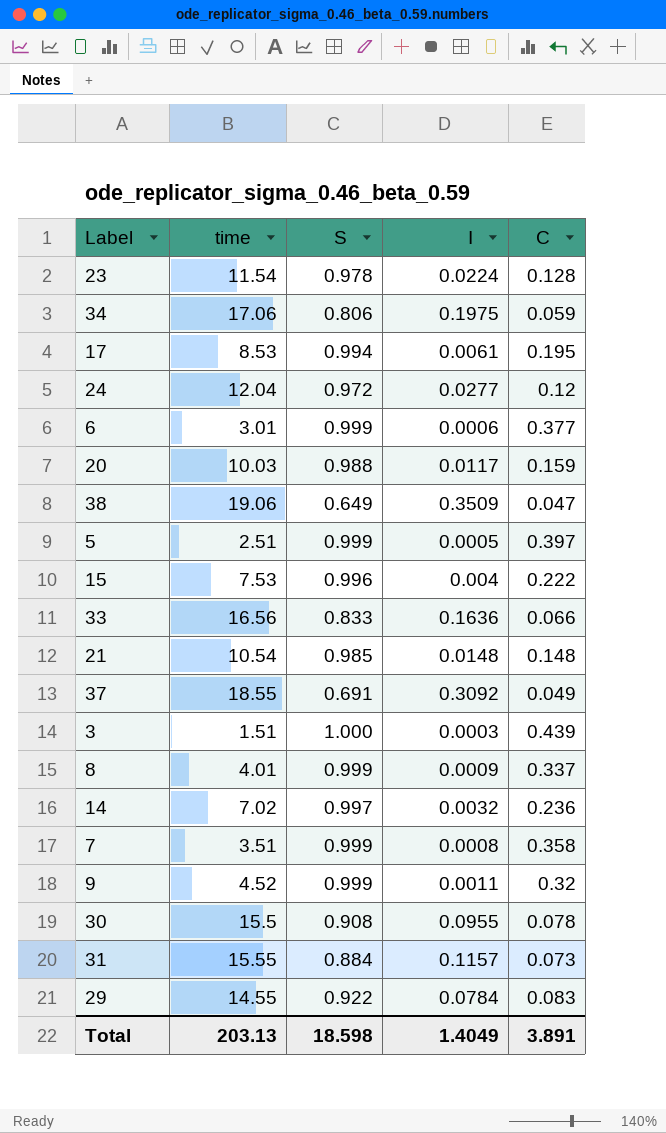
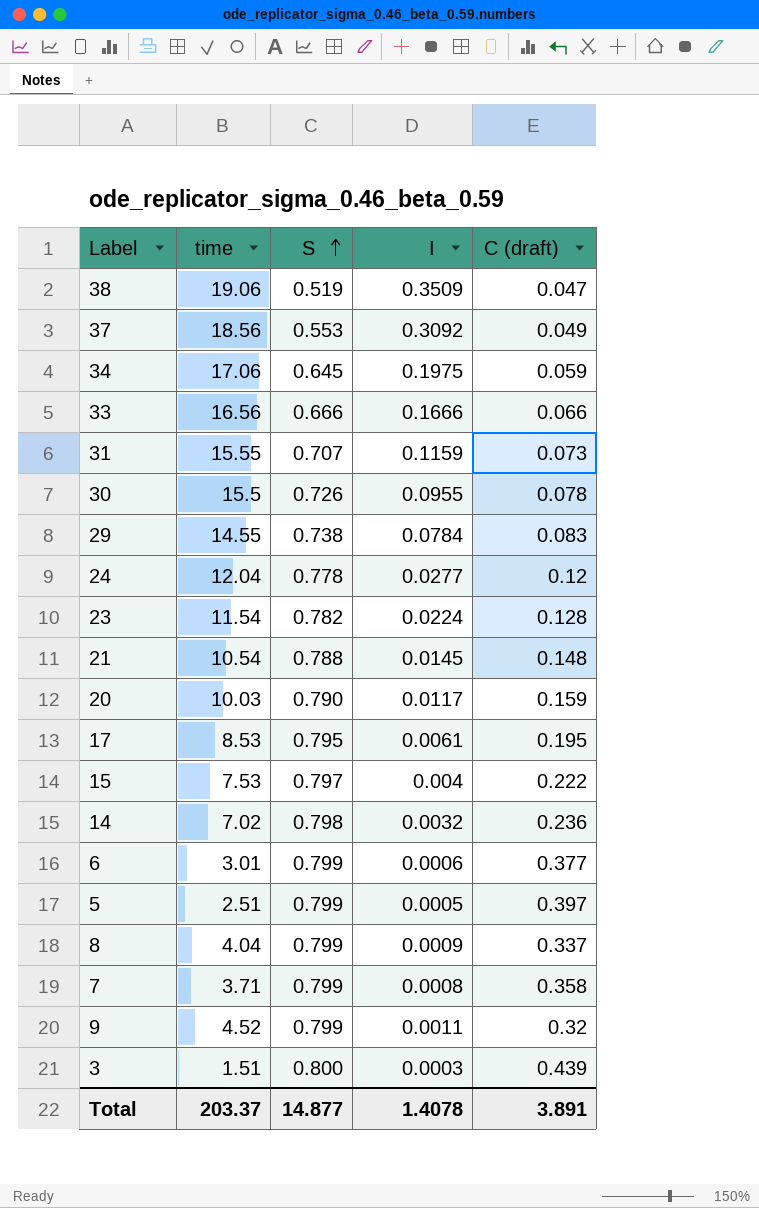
row order: none -> S ascending
column name: C -> C (draft)
38 | S: 0.649 -> 0.519
37 | time: 18.55 -> 18.56
37 | S: 0.691 -> 0.553
34 | S: 0.806 -> 0.645
33 | S: 0.833 -> 0.666
33 | I: 0.1636 -> 0.1666
31 | S: 0.884 -> 0.707
31 | I: 0.1157 -> 0.1159
30 | S: 0.908 -> 0.726
29 | S: 0.922 -> 0.738
24 | S: 0.972 -> 0.778
23 | S: 0.978 -> 0.782
21 | S: 0.985 -> 0.788
21 | I: 0.0148 -> 0.0145
20 | S: 0.988 -> 0.790
17 | S: 0.994 -> 0.795
15 | S: 0.996 -> 0.797
14 | S: 0.997 -> 0.798
6 | S: 0.999 -> 0.799
5 | S: 0.999 -> 0.799
8 | time: 4.01 -> 4.04
8 | S: 0.999 -> 0.799
7 | time: 3.51 -> 3.71
7 | S: 0.999 -> 0.799
9 | S: 0.999 -> 0.799
3 | S: 1.000 -> 0.800
Total | time: 203.13 -> 203.37
Total | S: 18.598 -> 14.877
Total | I: 1.4049 -> 1.4078

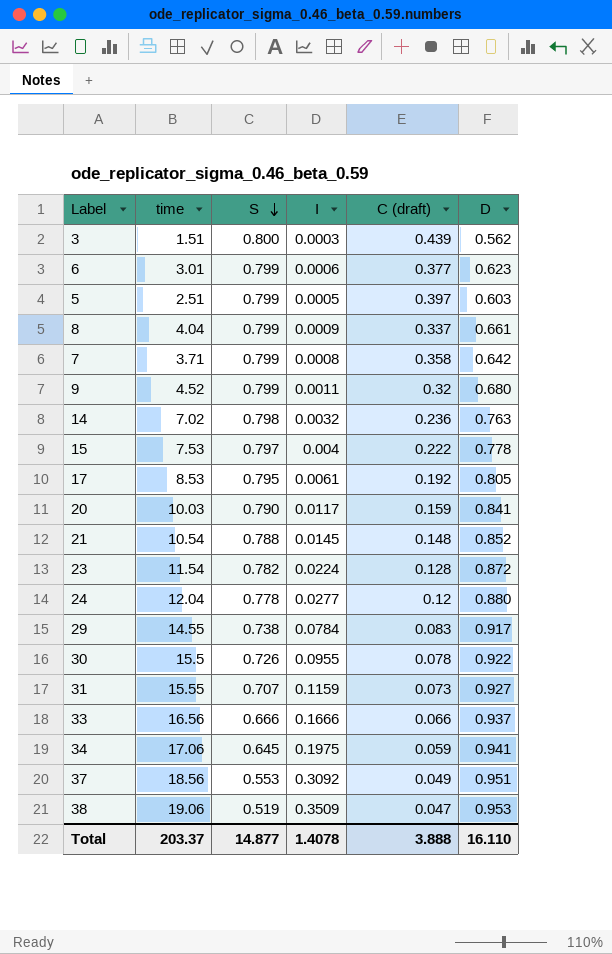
row order: S ascending -> S descending
column D | position: none -> 6
17 | C (draft): 0.195 -> 0.192
Total | C (draft): 3.891 -> 3.888

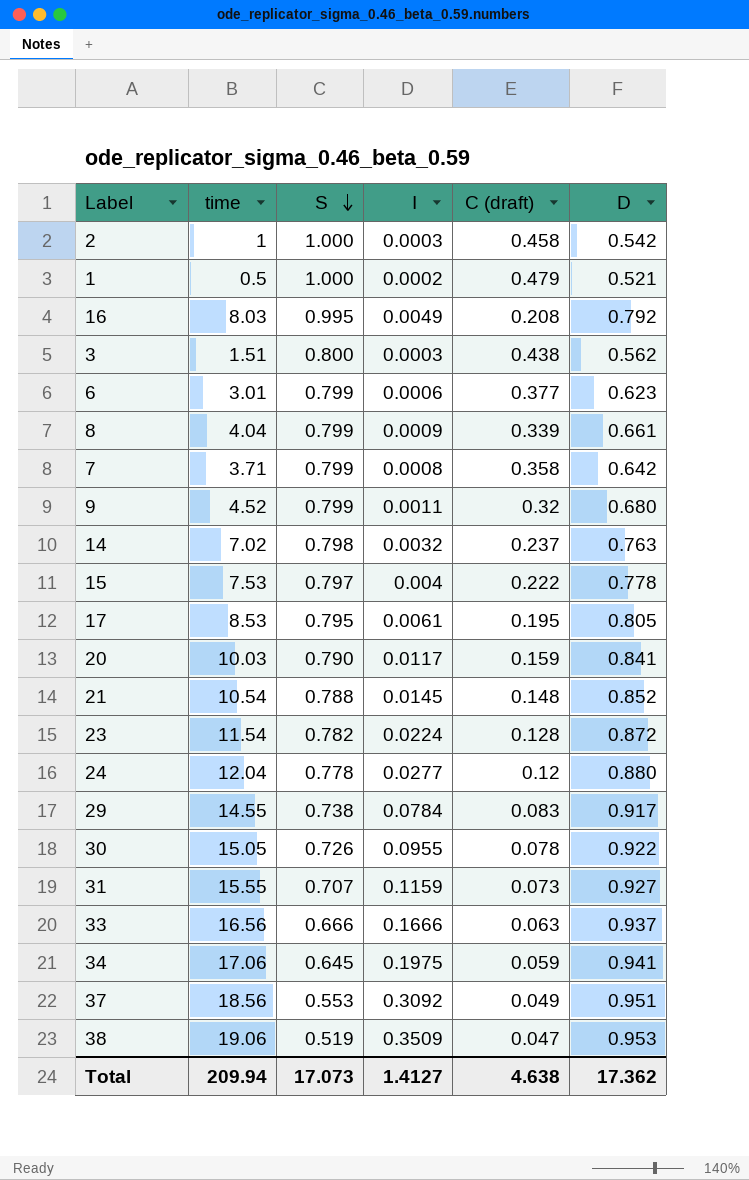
row 5: 2.51 | 0.799 | 0.0005 | 0.397 | 0.603 -> none
row 2: none -> 1 | 1.000 | 0.0003 | 0.458 | 0.542
row 1: none -> 0.5 | 1.000 | 0.0002 | 0.479 | 0.521
row 16: none -> 8.03 | 0.995 | 0.0049 | 0.208 | 0.792
3 | C (draft): 0.439 -> 0.438
8 | C (draft): 0.337 -> 0.339
14 | C (draft): 0.236 -> 0.237
17 | C (draft): 0.192 -> 0.195
30 | time: 15.5 -> 15.05
33 | C (draft): 0.066 -> 0.063
Total | time: 203.37 -> 209.94
Total | S: 14.877 -> 17.073
Total | I: 1.4078 -> 1.4127
Total | C (draft): 3.888 -> 4.638
Total | D: 16.110 -> 17.362

